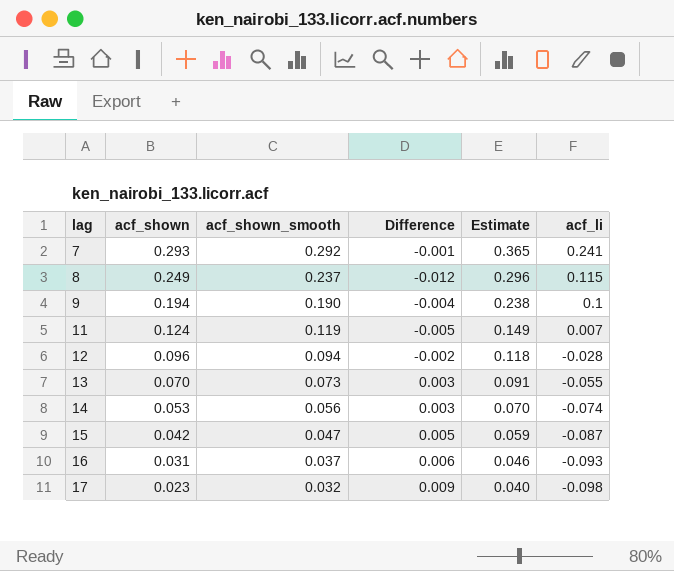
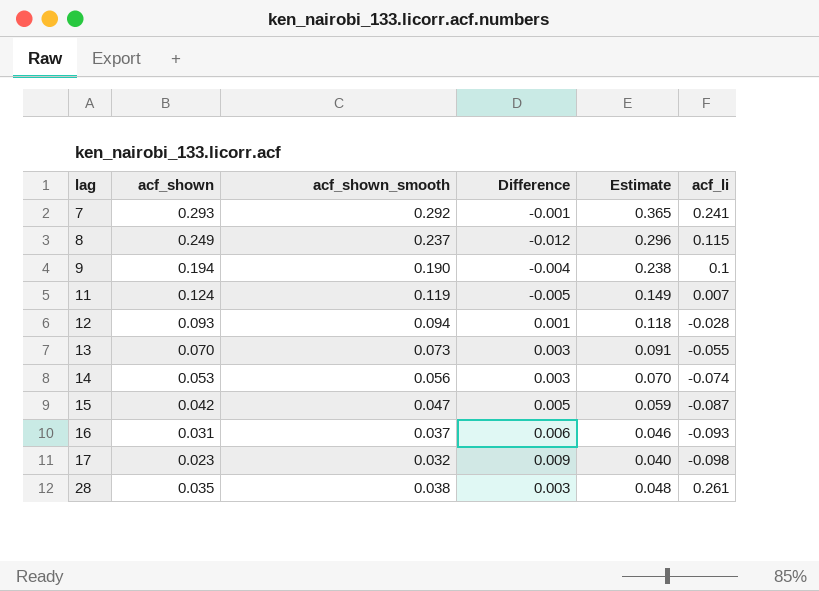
12 | acf_shown: 0.096 -> 0.093
12 | Difference: -0.002 -> 0.001
row 28: none -> 0.035 | 0.038 | 0.003 | 0.048 | 0.261

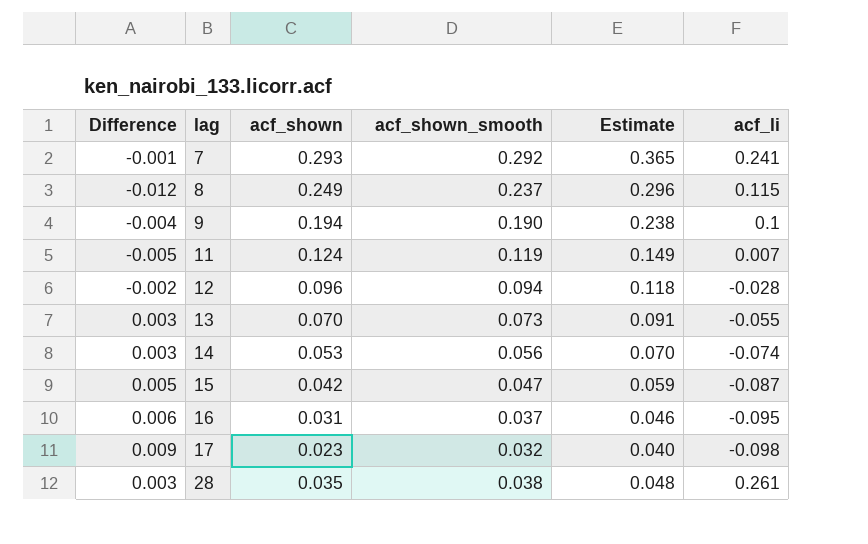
column Difference | position: 4 -> 1
12 | Difference: 0.001 -> -0.002
12 | acf_shown: 0.093 -> 0.096
16 | acf_li: -0.093 -> -0.095

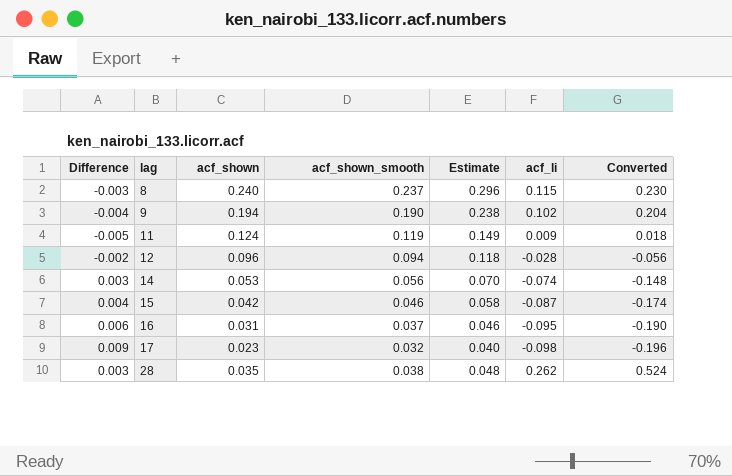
column Converted | formula: none -> [acf_li] * 2
row 7: -0.001 | 0.293 | 0.292 | 0.365 | 0.241 -> none
row 13: 0.003 | 0.070 | 0.073 | 0.091 | -0.055 -> none
8 | Difference: -0.012 -> -0.003
8 | acf_shown: 0.249 -> 0.240
9 | acf_li: 0.1 -> 0.102
11 | acf_li: 0.007 -> 0.009
15 | Difference: 0.005 -> 0.004
15 | acf_shown_smooth: 0.047 -> 0.046
15 | Estimate: 0.059 -> 0.058
28 | acf_li: 0.261 -> 0.262

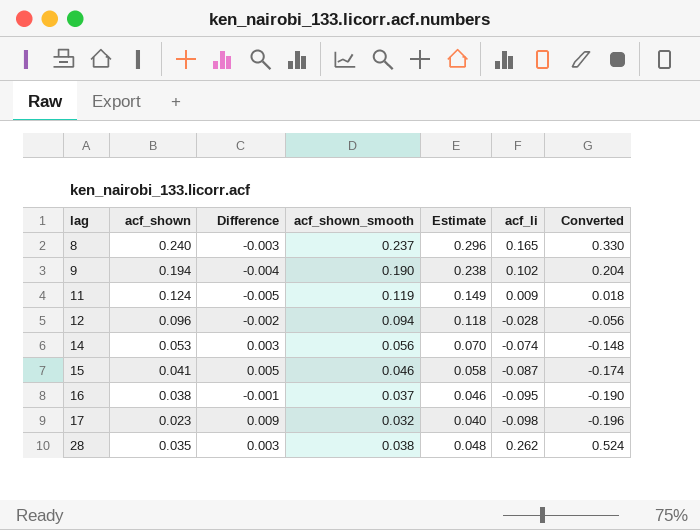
column Difference | position: 1 -> 3
8 | acf_li: 0.115 -> 0.165
8 | Converted: 0.230 -> 0.330
15 | acf_shown: 0.042 -> 0.041
15 | Difference: 0.004 -> 0.005
16 | acf_shown: 0.031 -> 0.038
16 | Difference: 0.006 -> -0.001

